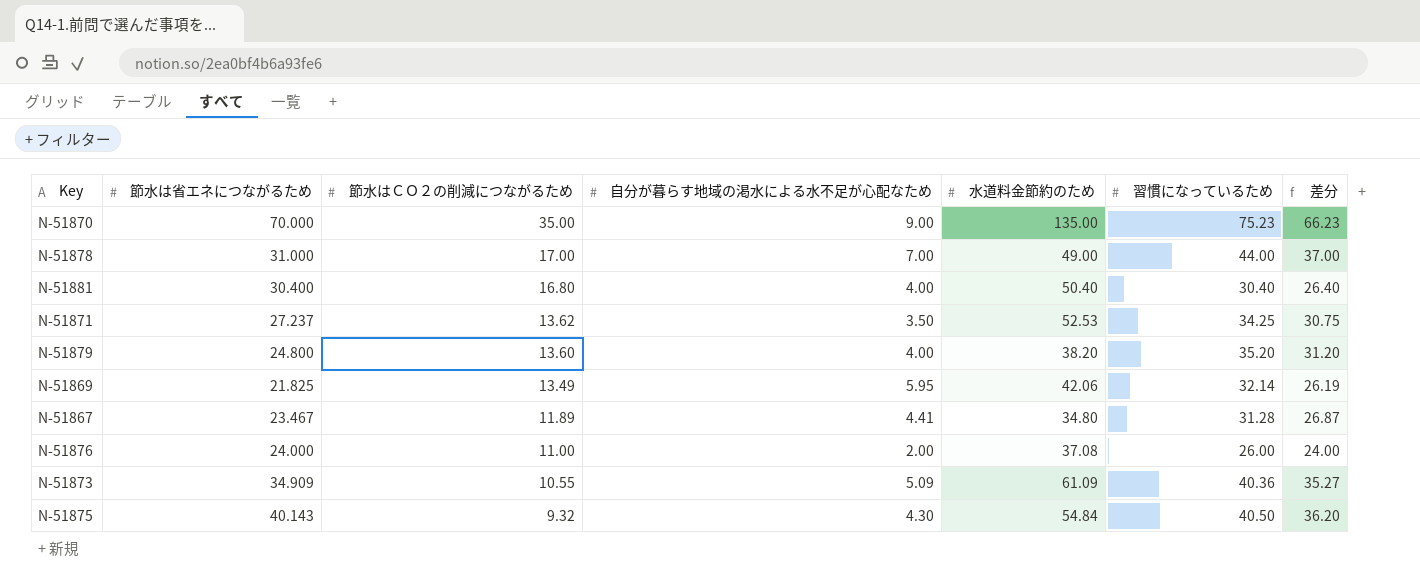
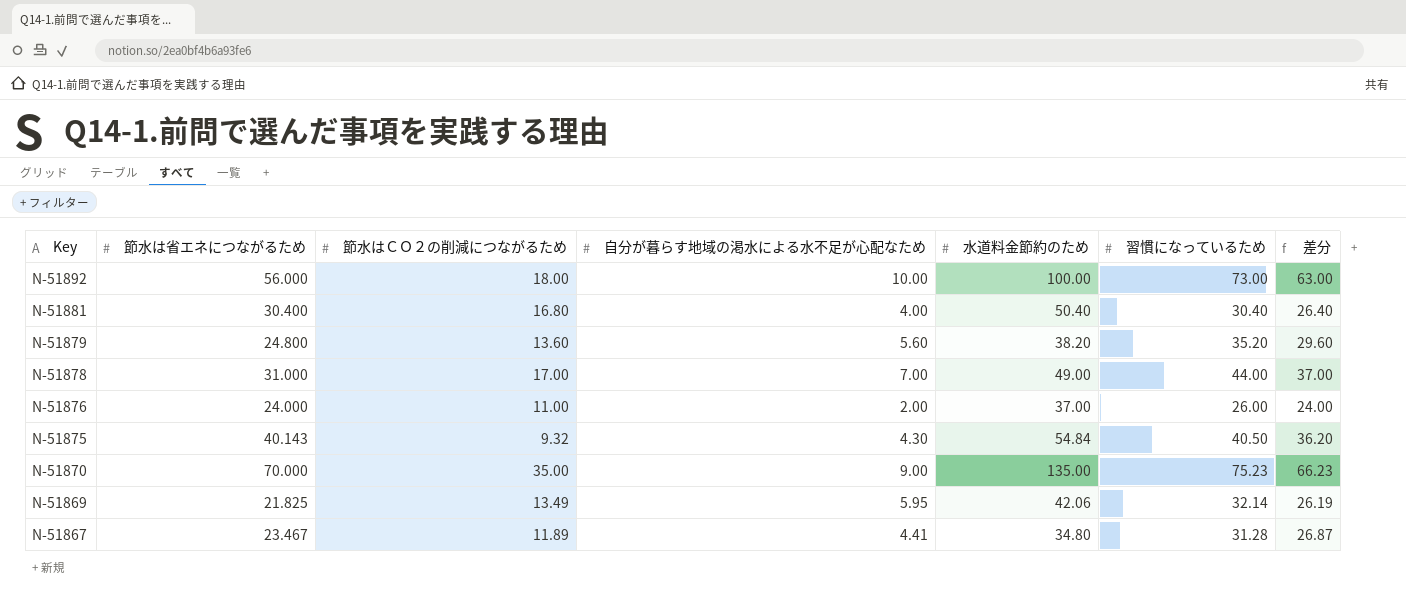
row order: 節水はＣＯ２の削減につながるため descending -> Key descending
row N-51871: 27.237 | 13.62 | 3.50 | 52.53 | 34.25 | 30.75 -> none
row N-51873: 34.909 | 10.55 | 5.09 | 61.09 | 40.36 | 35.27 -> none
row N-51892: none -> 56.000 | 18.00 | 10.00 | 100.00 | 73.00 | 63.00
N-51879 | 自分が暮らす地域の渇水による水不足が心配なため: 4.00 -> 5.60
N-51879 | 差分: 31.20 -> 29.60
N-51876 | 水道料金節約のため: 37.08 -> 37.00

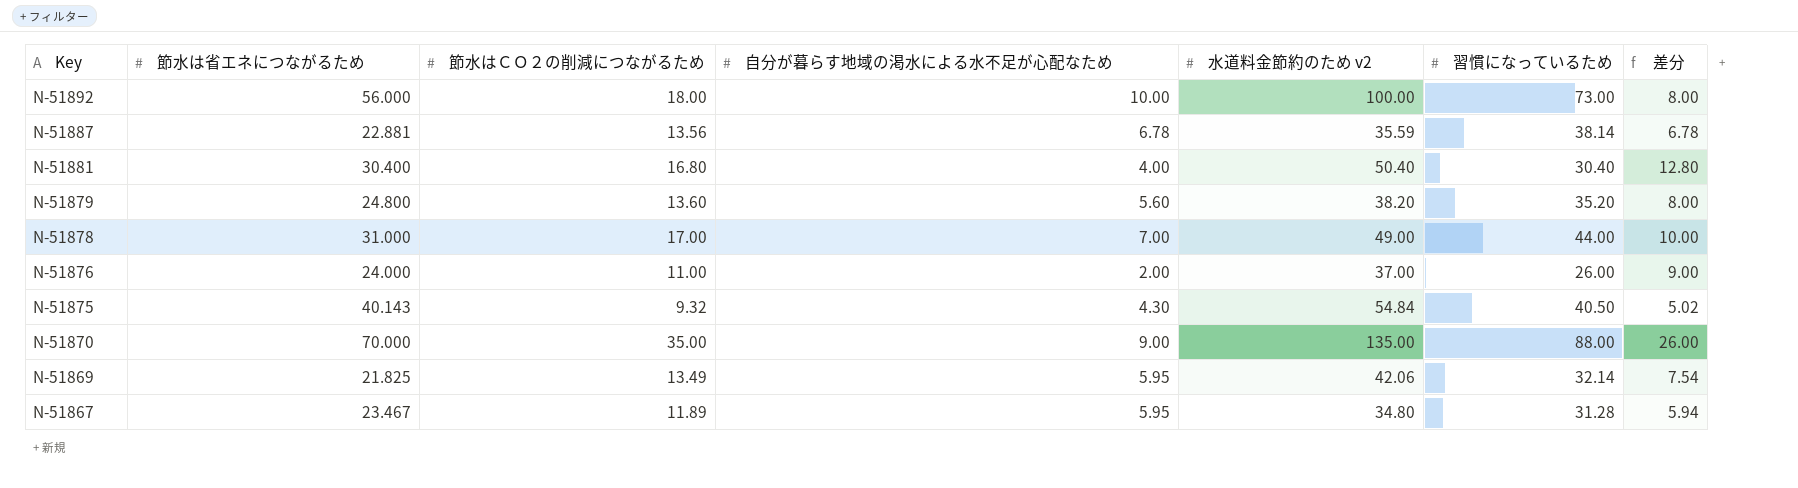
column name: 水道料金節約のため -> 水道料金節約のため v2
column 差分 | formula: [習慣になっているため] - [自分が暮らす地域の渇水による水不足が心配なため] -> [節水はＣＯ２の削減につながるため] - [自分が暮らす地域の渇水による水不足が心配なため]
row N-51887: none -> 22.881 | 13.56 | 6.78 | 35.59 | 38.14 | 6.78
N-51870 | 習慣になっているため: 75.23 -> 88.00
N-51867 | 自分が暮らす地域の渇水による水不足が心配なため: 4.41 -> 5.95

